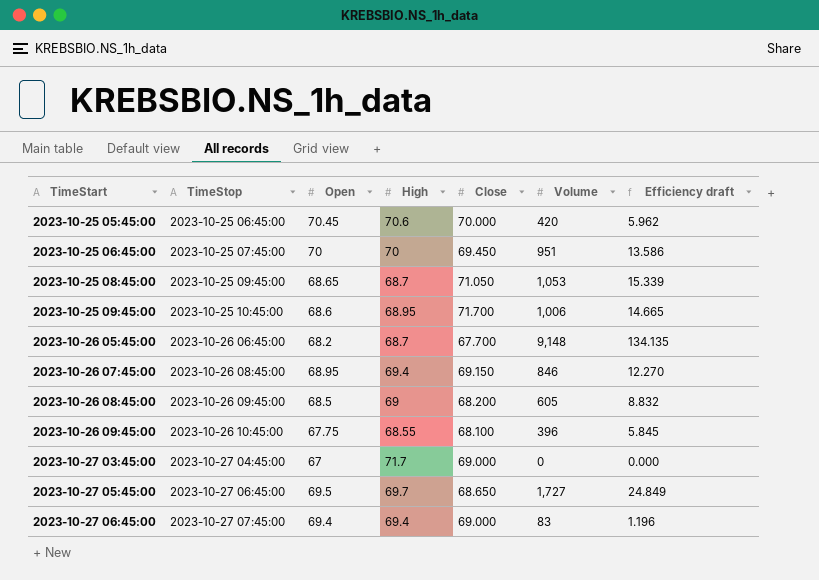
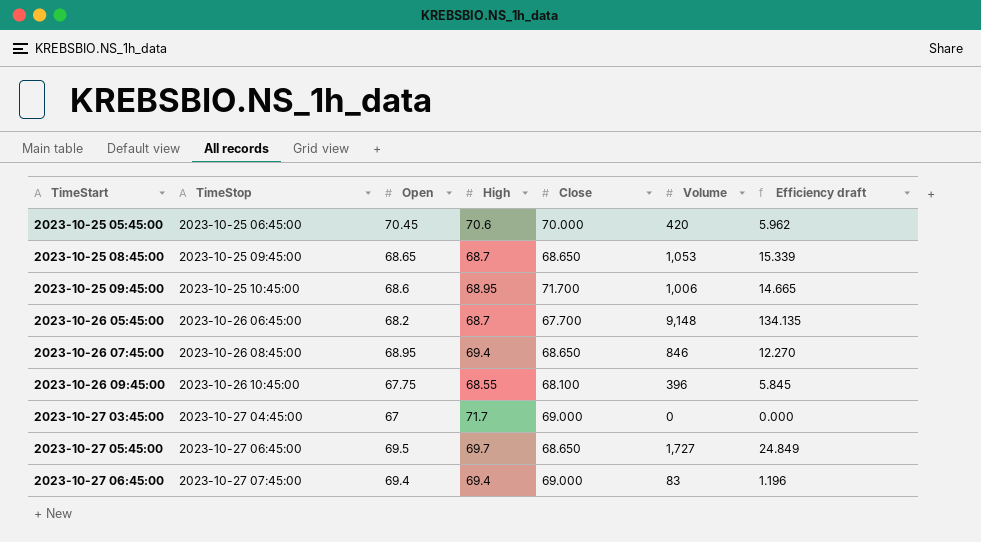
row 2023-10-25 06:45:00: 2023-10-25 07:45:00 | 70 | 70 | 69.450 | 951 | 13.586 -> none
row 2023-10-26 08:45:00: 2023-10-26 09:45:00 | 68.5 | 69 | 68.200 | 605 | 8.832 -> none
2023-10-25 08:45:00 | Close: 71.050 -> 68.650
2023-10-26 07:45:00 | Close: 69.150 -> 68.650

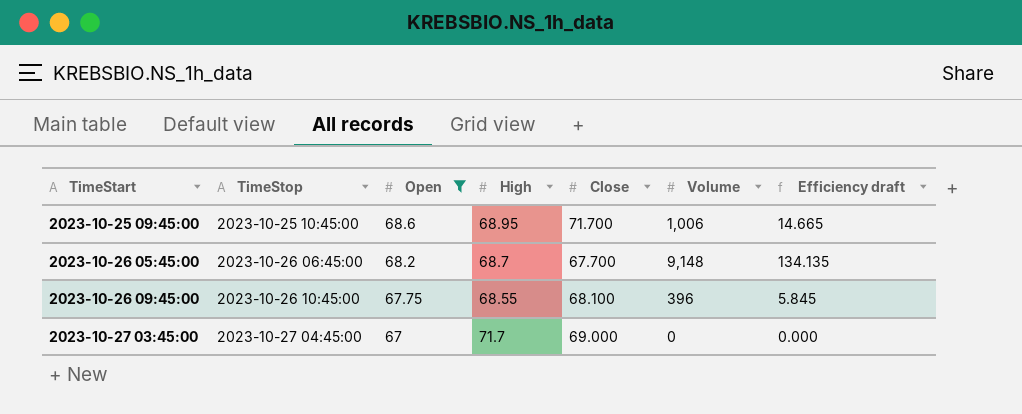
filter: none -> Open <= 68.6

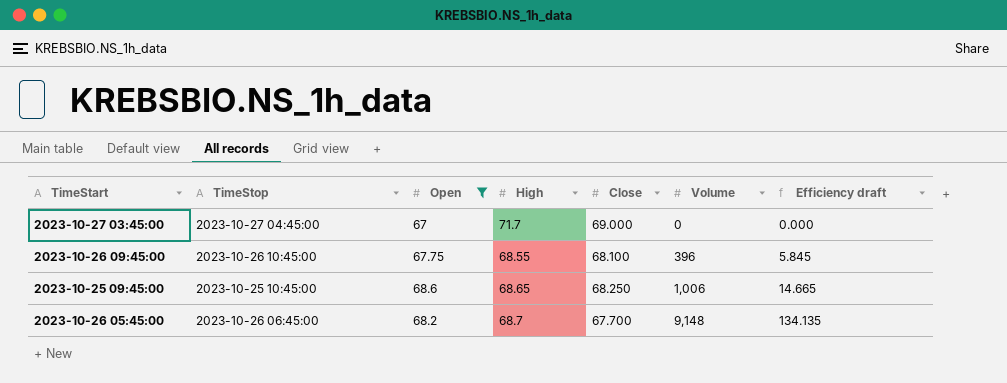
row order: TimeStart ascending -> Volume ascending
2023-10-25 09:45:00 | High: 68.95 -> 68.65
2023-10-25 09:45:00 | Close: 71.700 -> 68.250

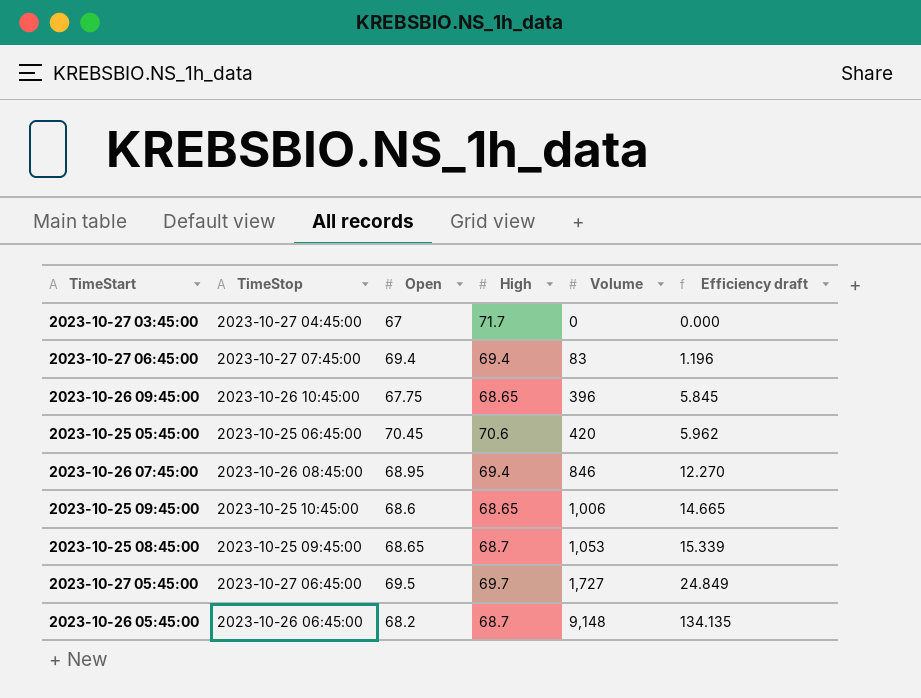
filter: Open <= 68.6 -> none
column Close | position: 5 -> none
2023-10-26 09:45:00 | High: 68.55 -> 68.65

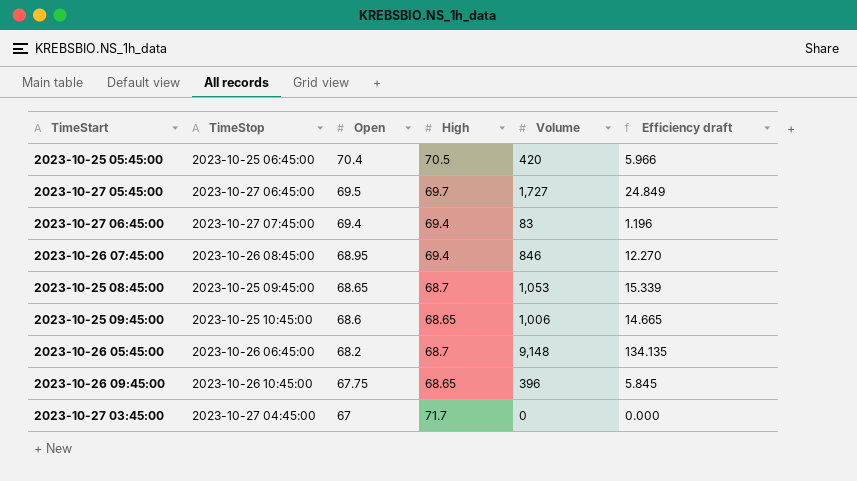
row order: Volume ascending -> Open descending
2023-10-25 05:45:00 | Open: 70.45 -> 70.4
2023-10-25 05:45:00 | High: 70.6 -> 70.5
2023-10-25 05:45:00 | Efficiency draft: 5.962 -> 5.966

